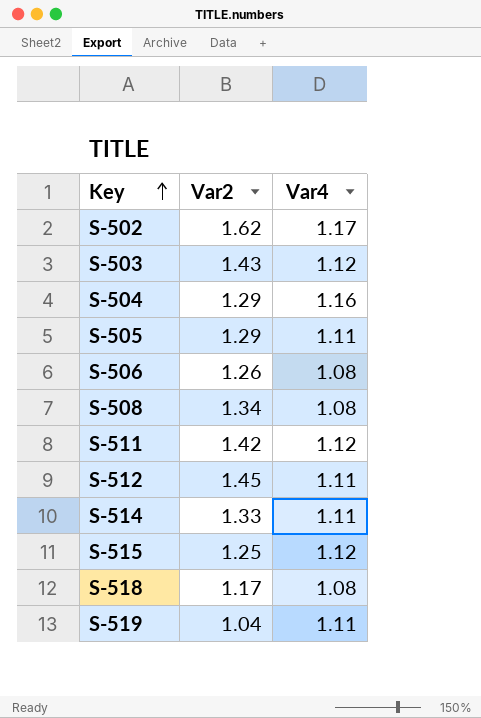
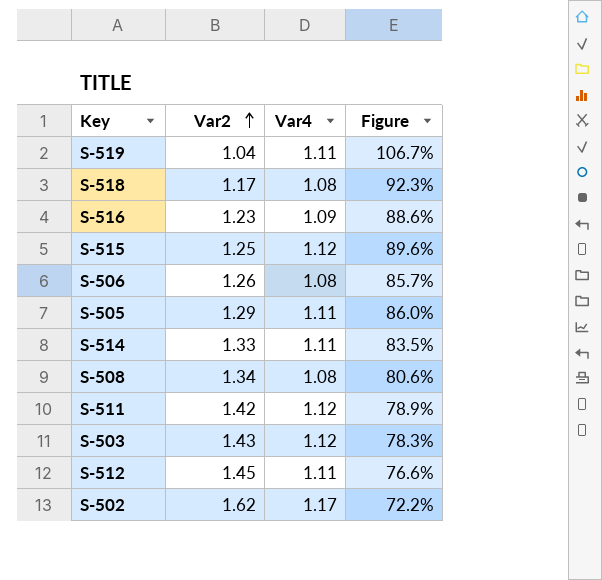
row order: Key ascending -> Var2 ascending
column Figure | formula: none -> [Var4] / [Var2]
row S-504: 1.29 | 1.16 -> none
row S-516: none -> 1.23 | 1.09 | 88.6%

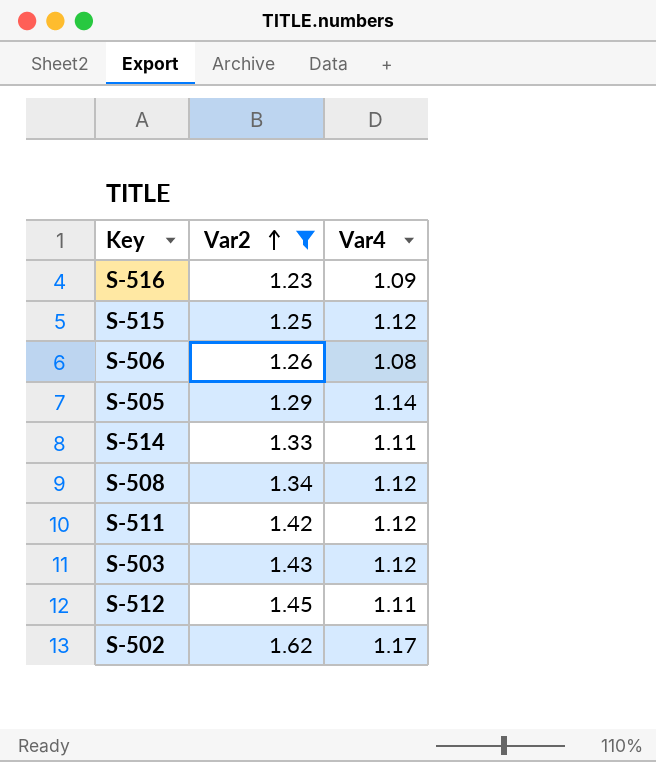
filter: none -> Var2 >= 1.23
column Figure | formula: [Var4] / [Var2] -> none
S-505 | Var4: 1.11 -> 1.14
S-508 | Var4: 1.08 -> 1.12

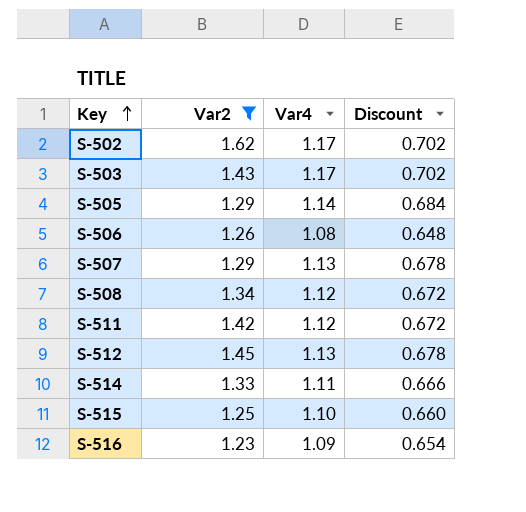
row order: Var2 ascending -> Key ascending
column Discount | formula: none -> [Var4] * 0.6
S-503 | Var4: 1.12 -> 1.17
row S-507: none -> 1.29 | 1.13 | 0.678
S-512 | Var4: 1.11 -> 1.13
S-515 | Var4: 1.12 -> 1.10

